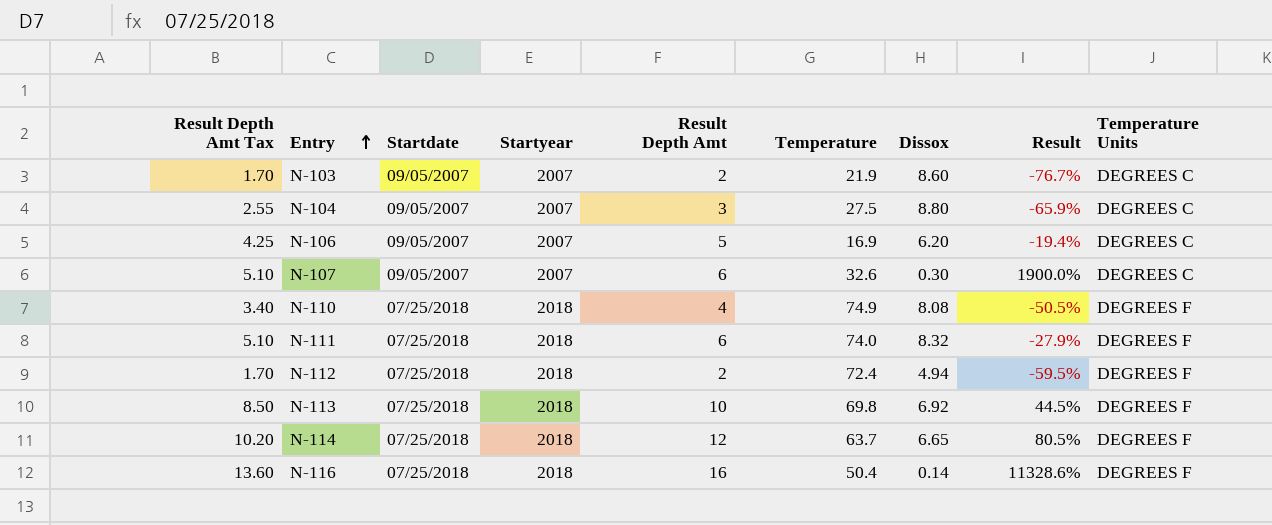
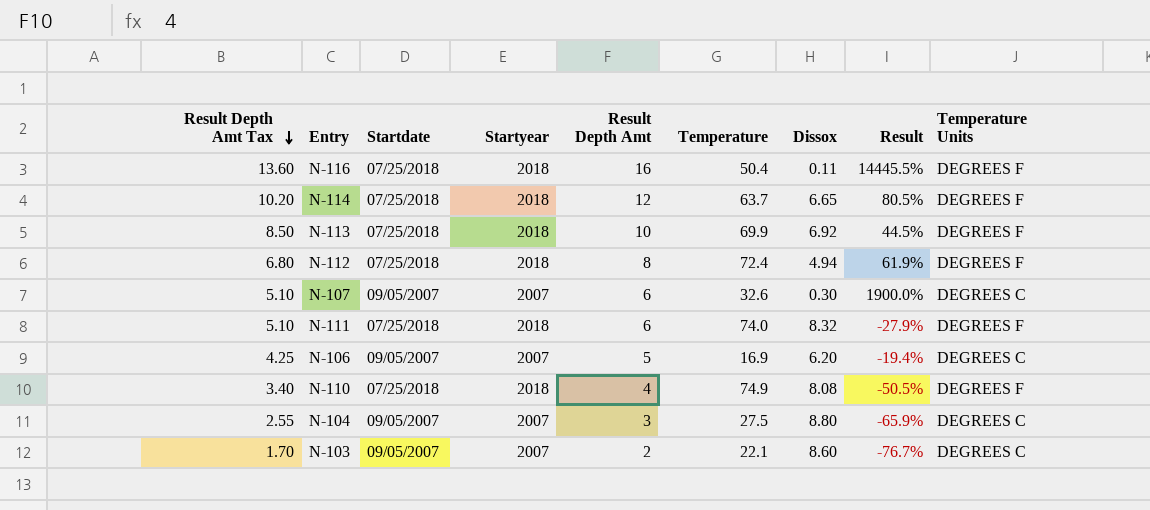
row order: Entry ascending -> Result Depth Amt Tax descending
N-116 | Dissox: 0.14 -> 0.11
N-116 | Result: 11328.6% -> 14445.5%
N-113 | Temperature: 69.8 -> 69.9
N-112 | Result Depth Amt Tax: 1.70 -> 6.80
N-112 | Result Depth Amt: 2 -> 8
N-112 | Result: -59.5% -> 61.9%
N-103 | Temperature: 21.9 -> 22.1

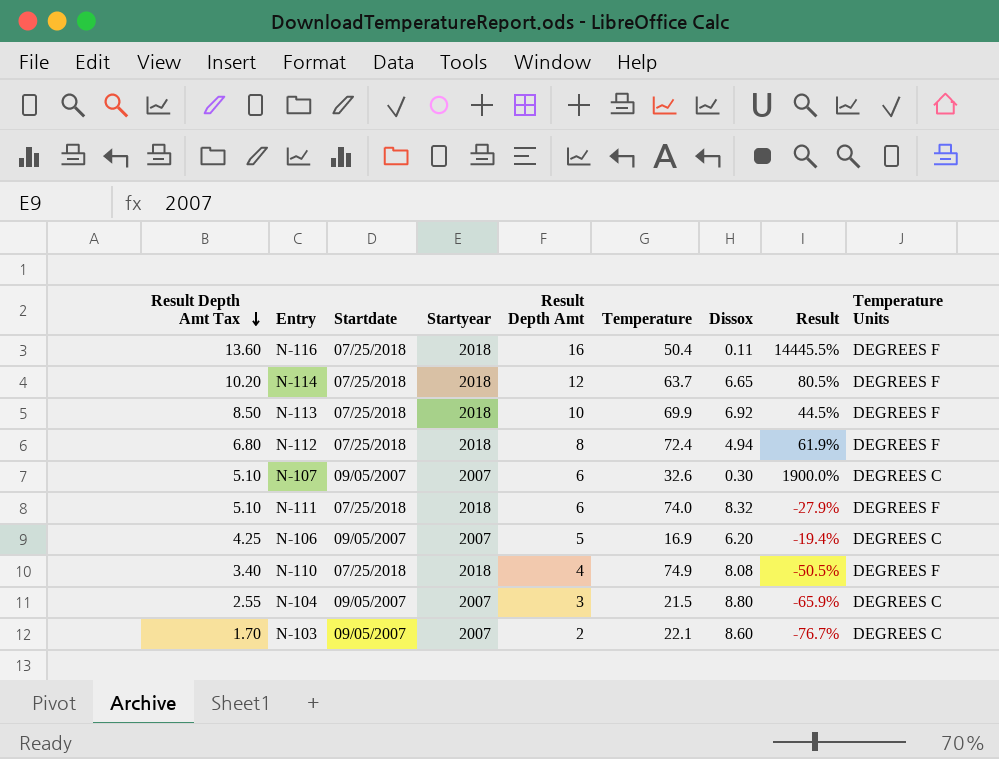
N-104 | Temperature: 27.5 -> 21.5

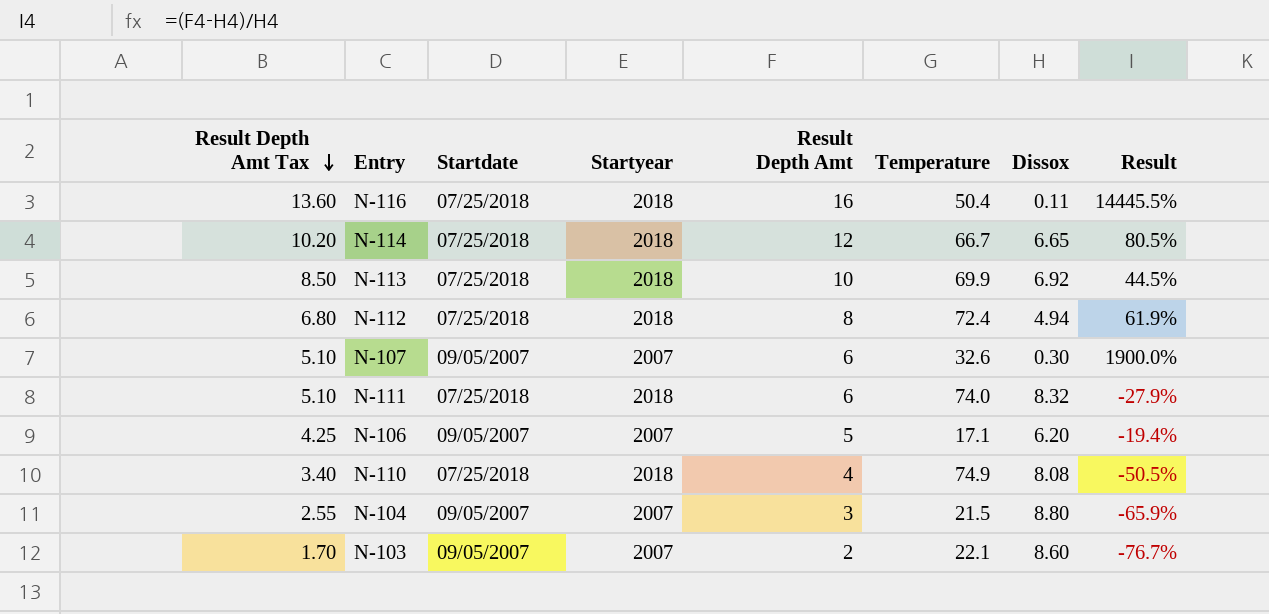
column Temperature Units | position: 9 -> none
N-114 | Temperature: 63.7 -> 66.7
N-106 | Temperature: 16.9 -> 17.1

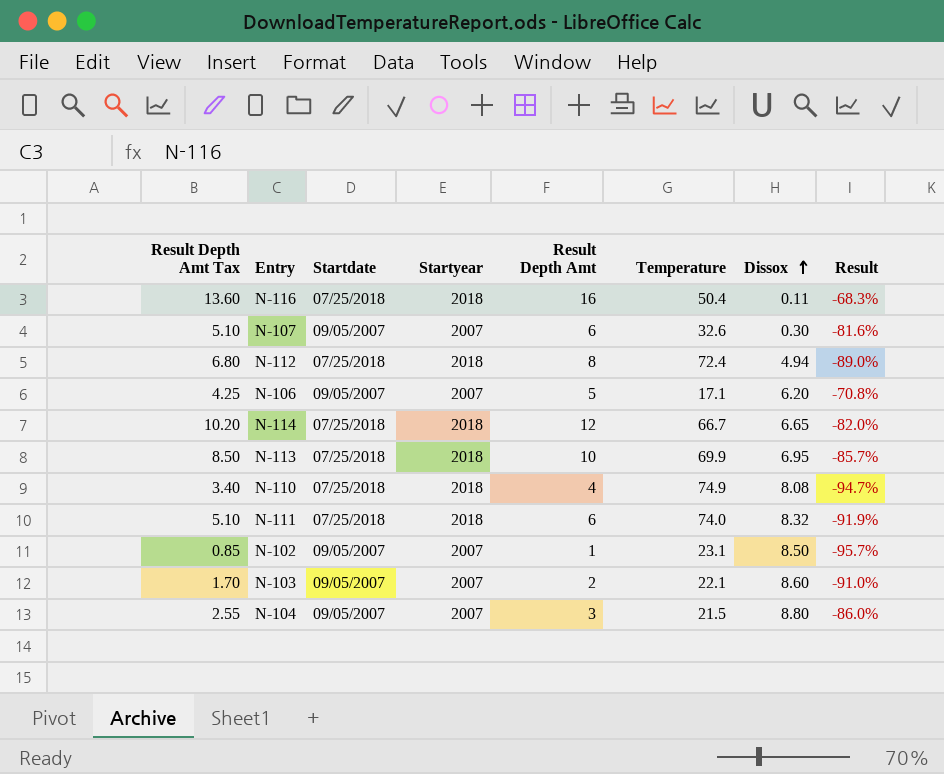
row order: Result Depth Amt Tax descending -> Dissox ascending
column Result | formula: ([Result Depth Amt] - [Dissox]) / [Dissox] -> ([Result Depth Amt] - [Temperature]) / [Temperature]
N-113 | Dissox: 6.92 -> 6.95
row N-102: none -> 0.85 | 09/05/2007 | 2007 | 1 | 23.1 | 8.50 | -95.7%

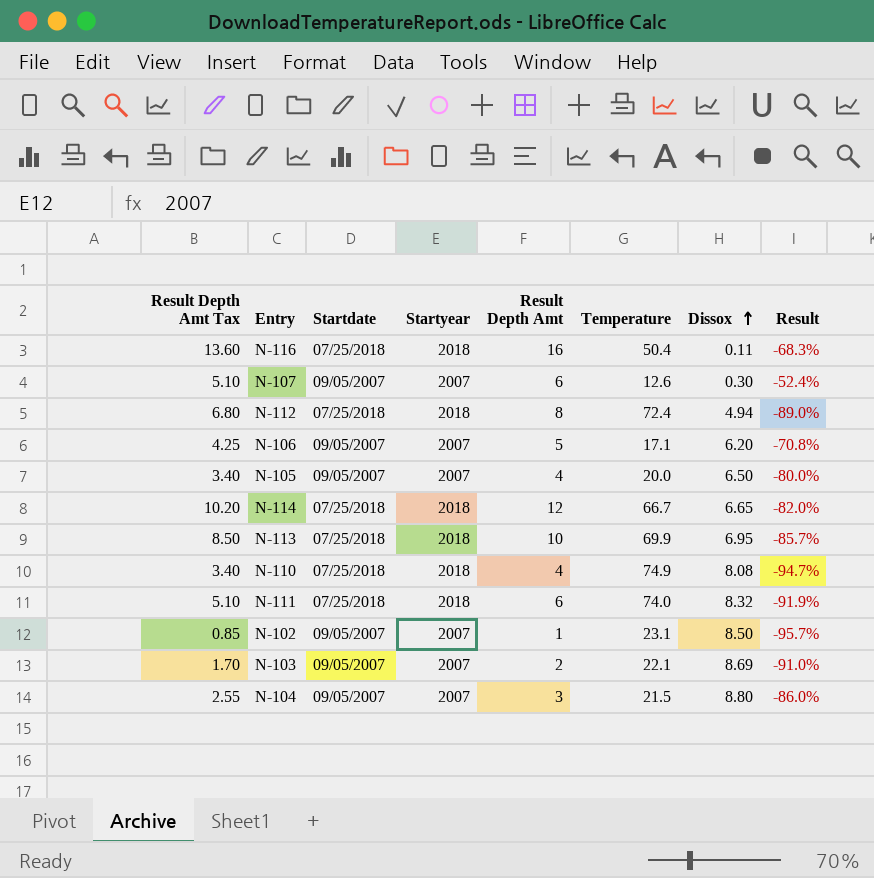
N-107 | Temperature: 32.6 -> 12.6
N-107 | Result: -81.6% -> -52.4%
row N-105: none -> 3.40 | 09/05/2007 | 2007 | 4 | 20.0 | 6.50 | -80.0%
N-103 | Dissox: 8.60 -> 8.69

